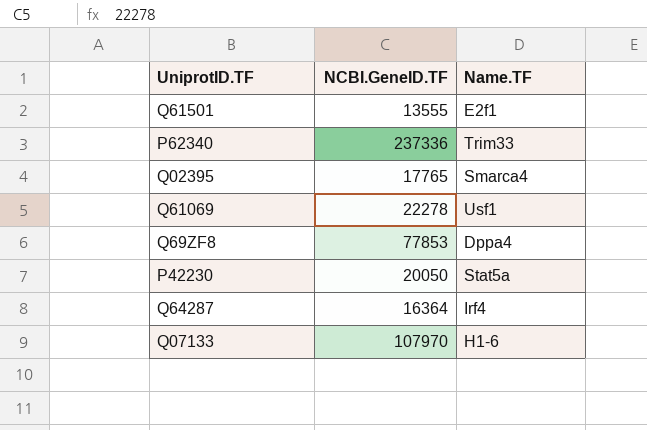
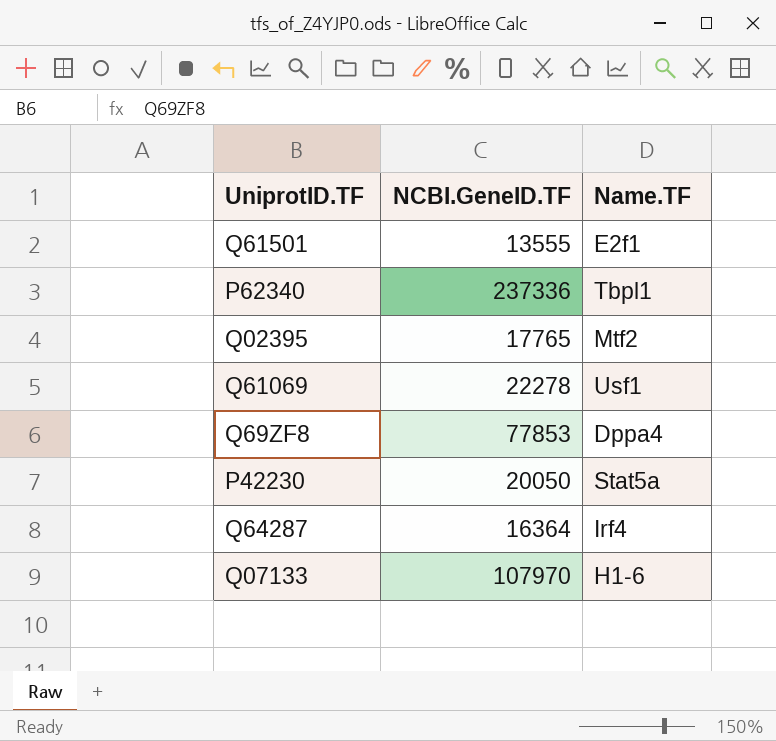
P62340 | Name.TF: Trim33 -> Tbpl1
Q02395 | Name.TF: Smarca4 -> Mtf2

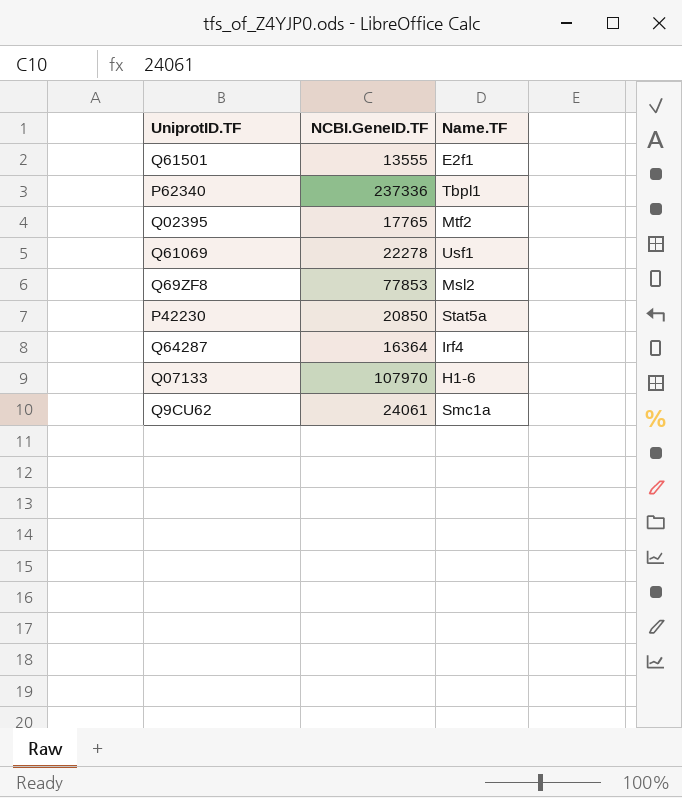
Q69ZF8 | Name.TF: Dppa4 -> Msl2
P42230 | NCBI.GeneID.TF: 20050 -> 20850
row Q9CU62: none -> 24061 | Smc1a

